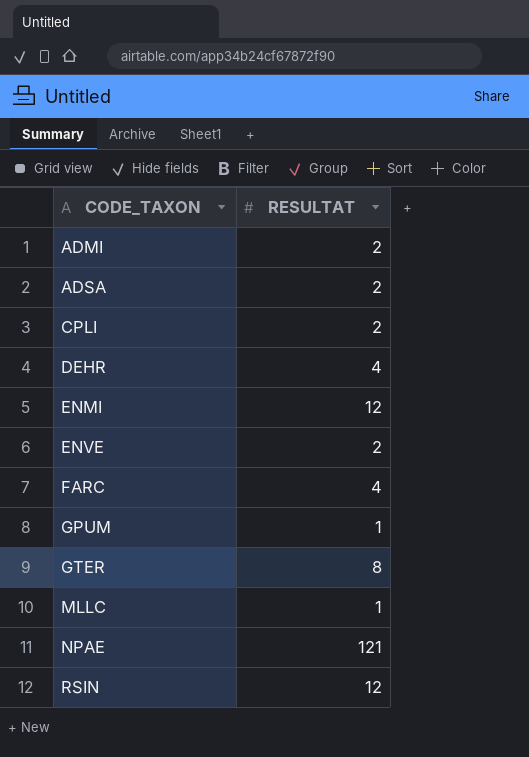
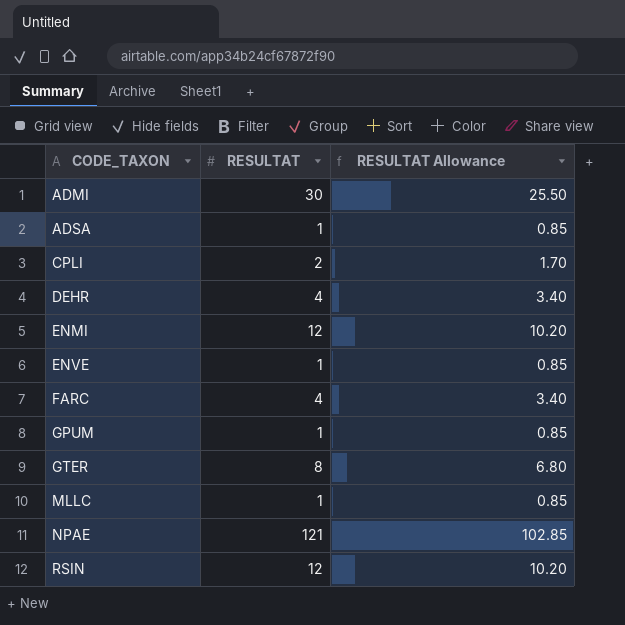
column RESULTAT Allowance | formula: none -> [RESULTAT] * 0.85
ADMI | RESULTAT: 2 -> 30
ADSA | RESULTAT: 2 -> 1
ENVE | RESULTAT: 2 -> 1

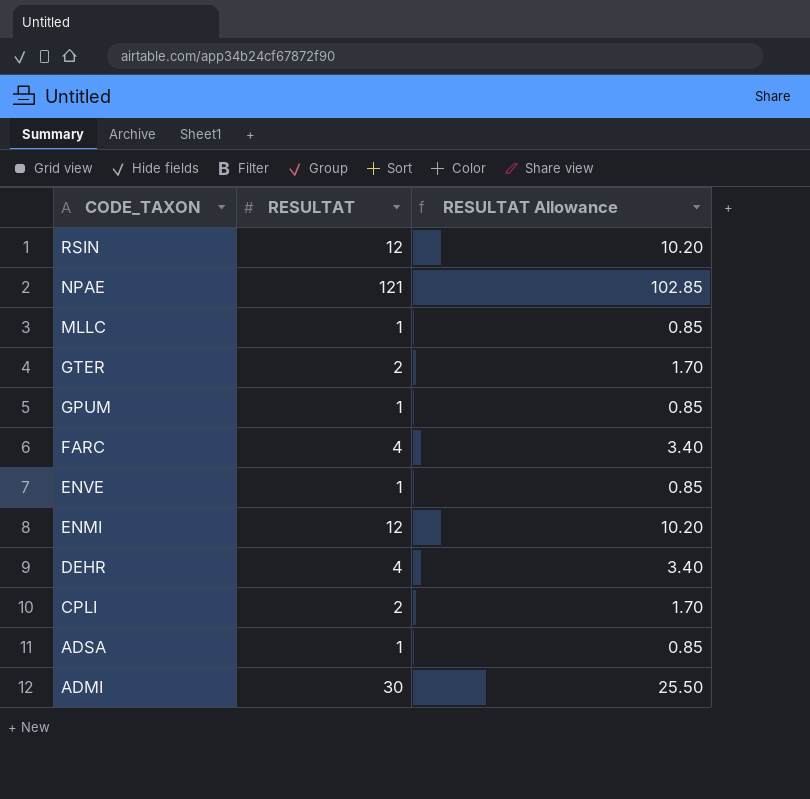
row order: CODE_TAXON ascending -> CODE_TAXON descending
GTER | RESULTAT: 8 -> 2
GTER | RESULTAT Allowance: 6.80 -> 1.70

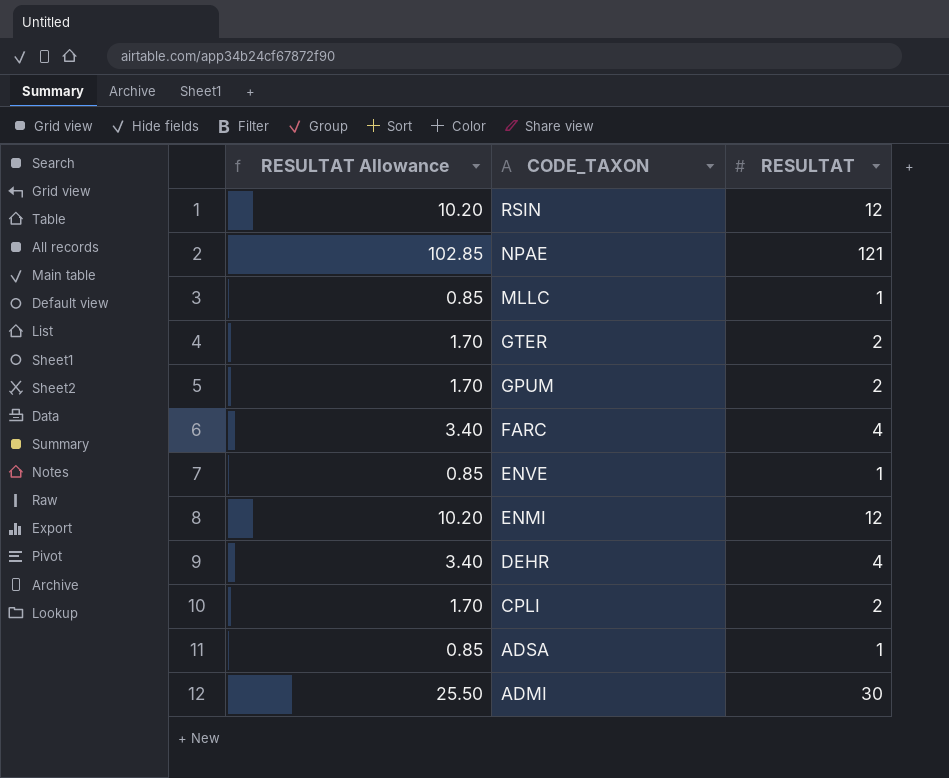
column RESULTAT Allowance | position: 3 -> 1
GPUM | RESULTAT Allowance: 0.85 -> 1.70
GPUM | RESULTAT: 1 -> 2

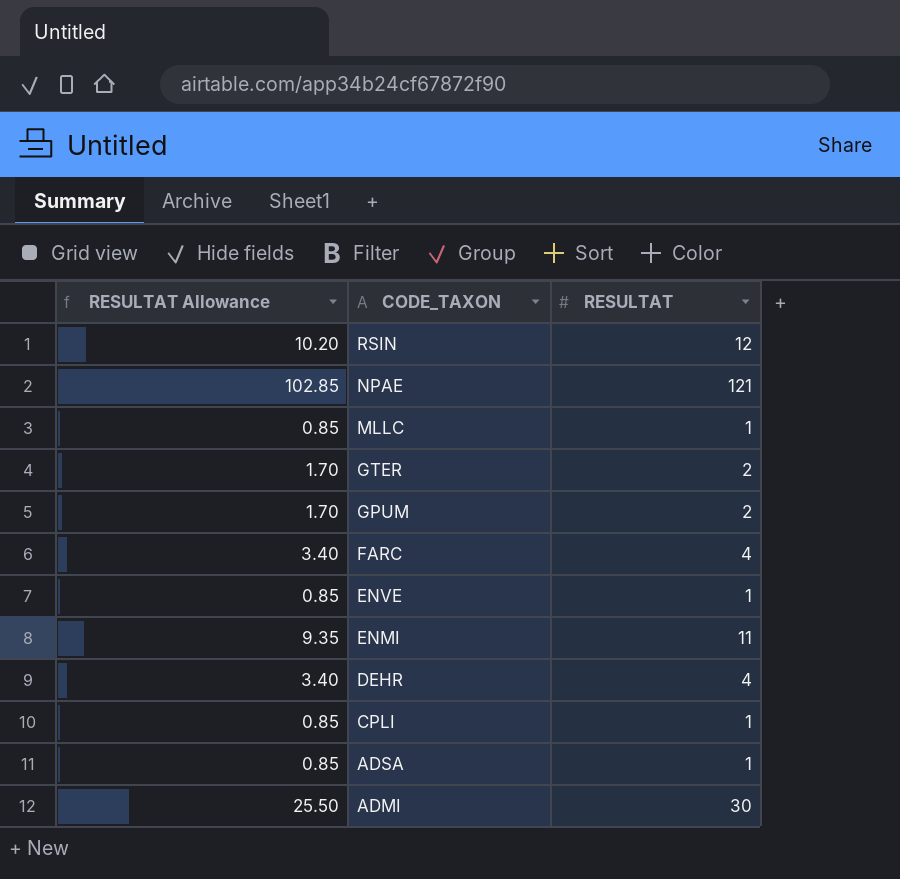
ENMI | RESULTAT Allowance: 10.20 -> 9.35
ENMI | RESULTAT: 12 -> 11
CPLI | RESULTAT Allowance: 1.70 -> 0.85
CPLI | RESULTAT: 2 -> 1

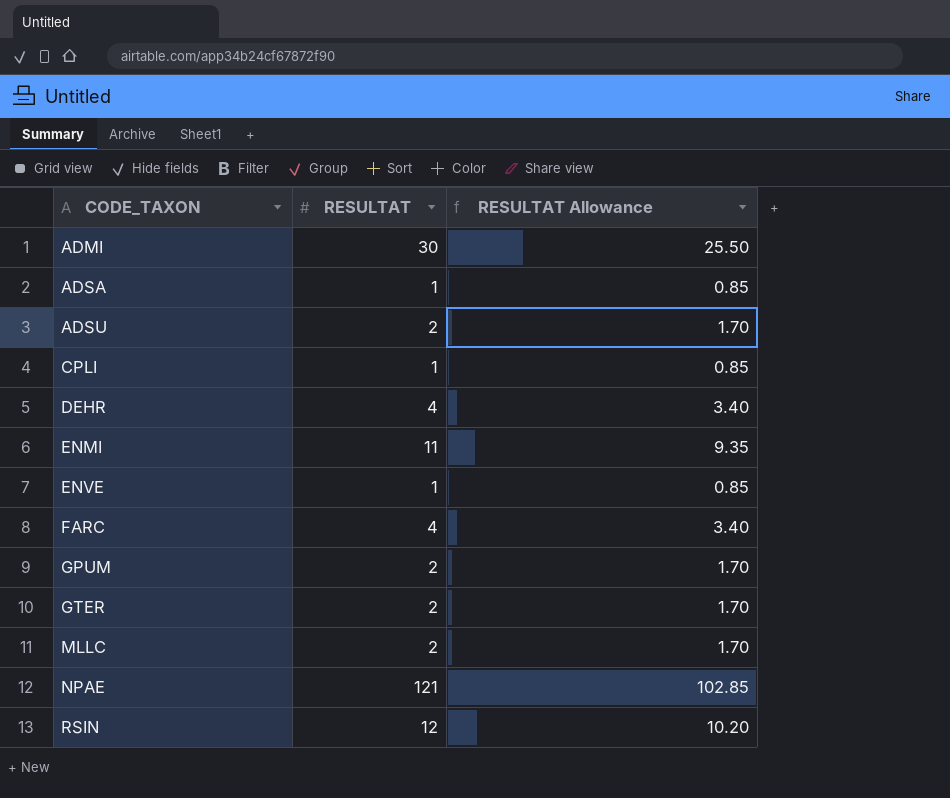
row order: CODE_TAXON descending -> CODE_TAXON ascending
column RESULTAT Allowance | position: 1 -> 3
row ADSU: none -> 2 | 1.70
MLLC | RESULTAT: 1 -> 2
MLLC | RESULTAT Allowance: 0.85 -> 1.70

